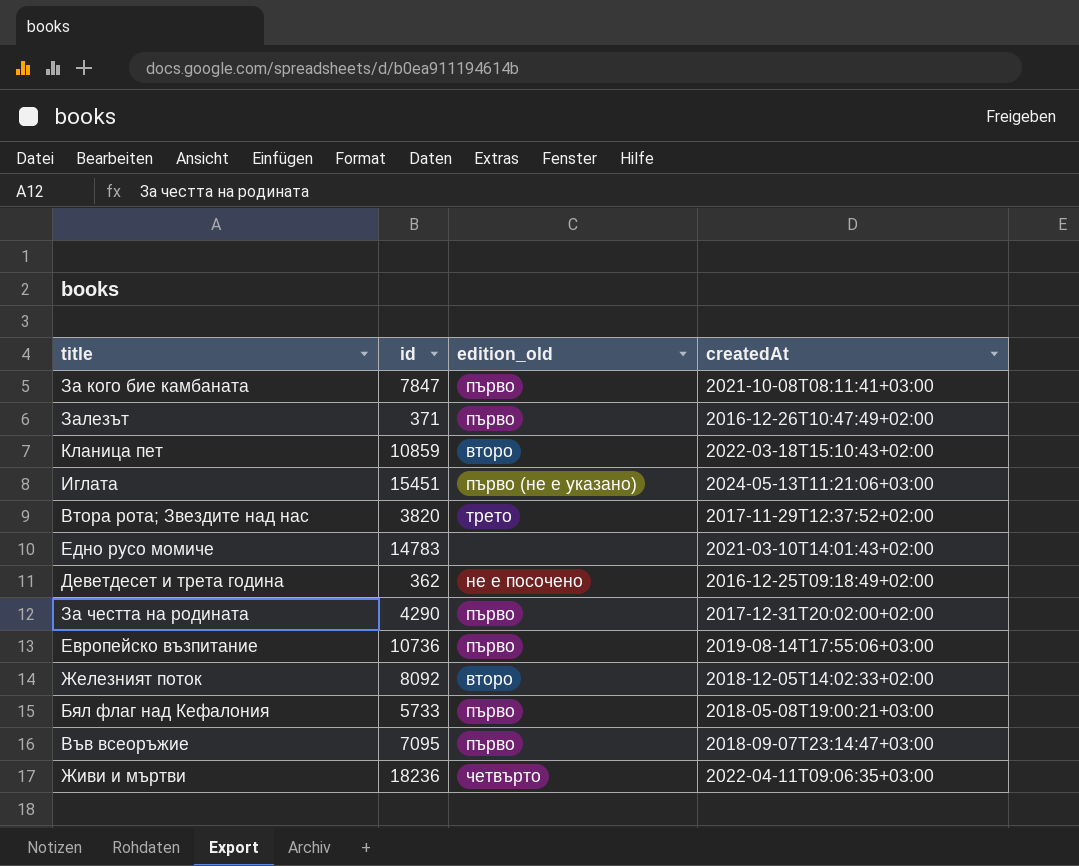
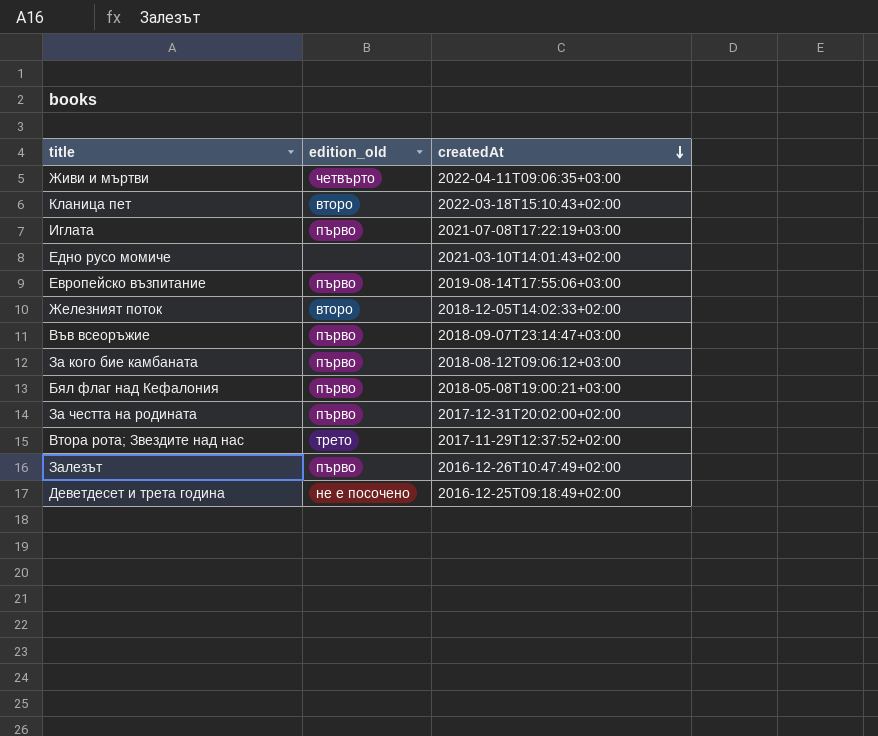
row order: none -> createdAt descending
column id | position: 2 -> none
Иглата | edition_old: първо (не е указано) -> първо
Иглата | createdAt: 2024-05-13T11:21:06+03:00 -> 2021-07-08T17:22:19+03:00
За кого бие камбаната | createdAt: 2021-10-08T08:11:41+03:00 -> 2018-08-12T09:06:12+03:00

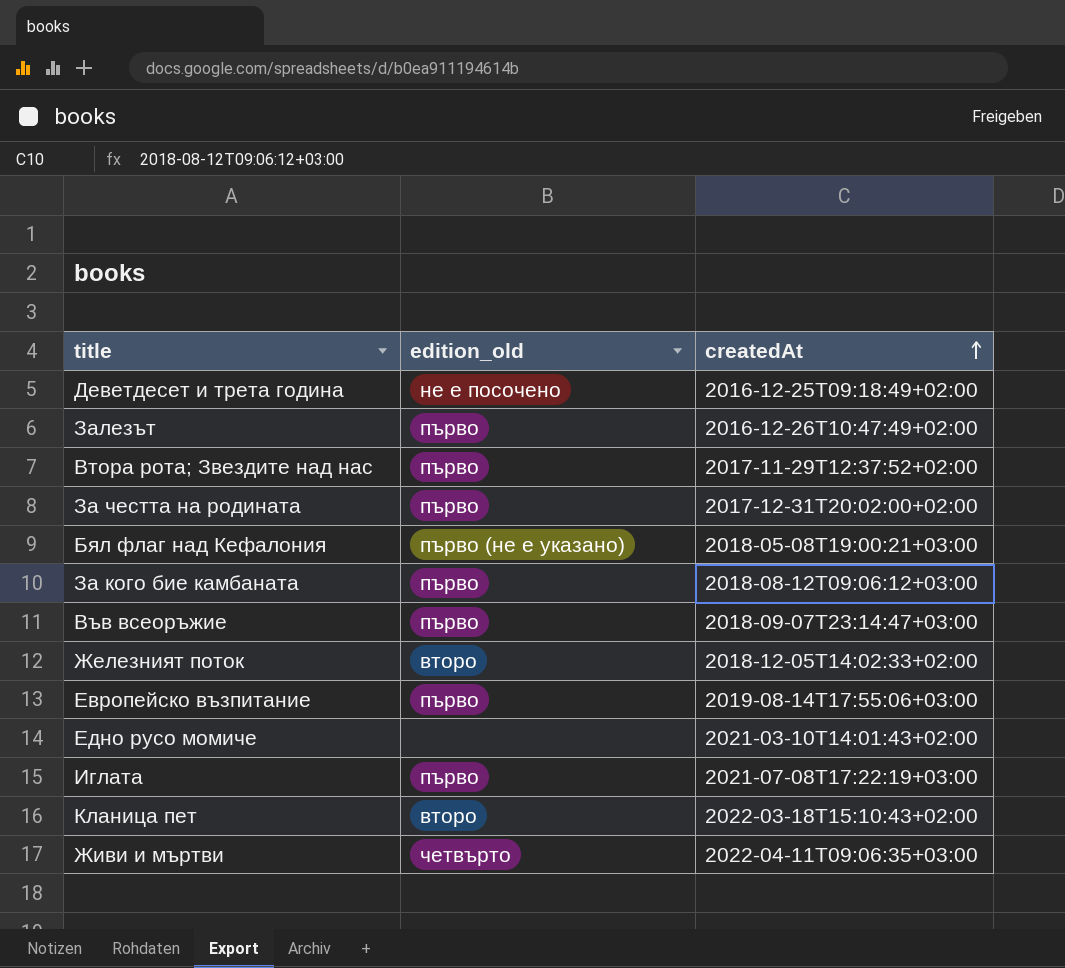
row order: createdAt descending -> createdAt ascending
Втора рота; Звездите над нас | edition_old: трето -> първо
Бял флаг над Кефалония | edition_old: първо -> първо (не е указано)

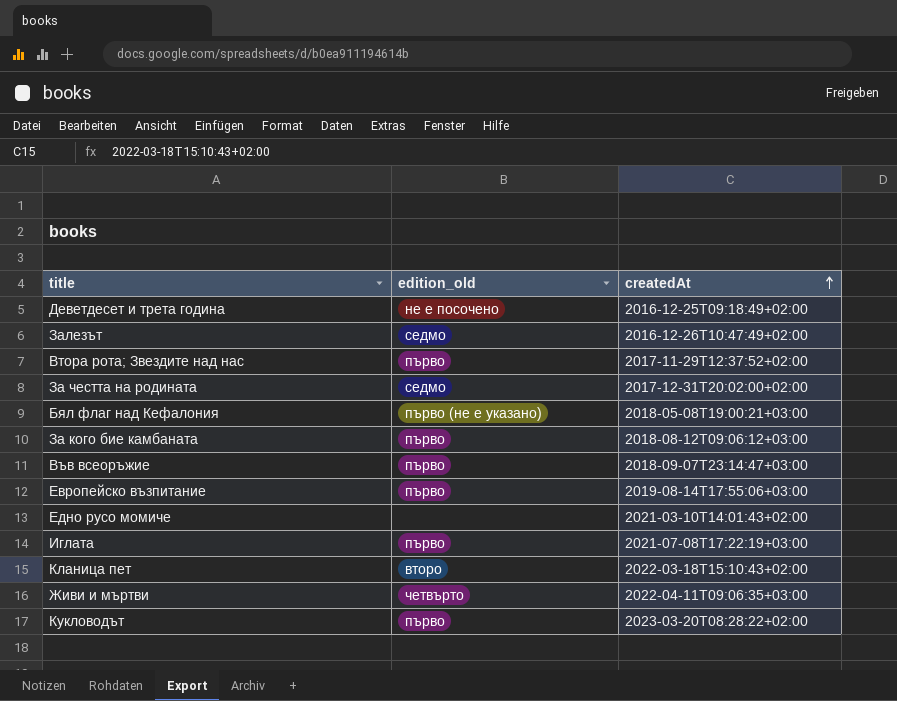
row Железният поток: второ | 2018-12-05T14:02:33+02:00 -> none
Залезът | edition_old: първо -> седмо
За честта на родината | edition_old: първо -> седмо
row Кукловодът: none -> първо | 2023-03-20T08:28:22+02:00

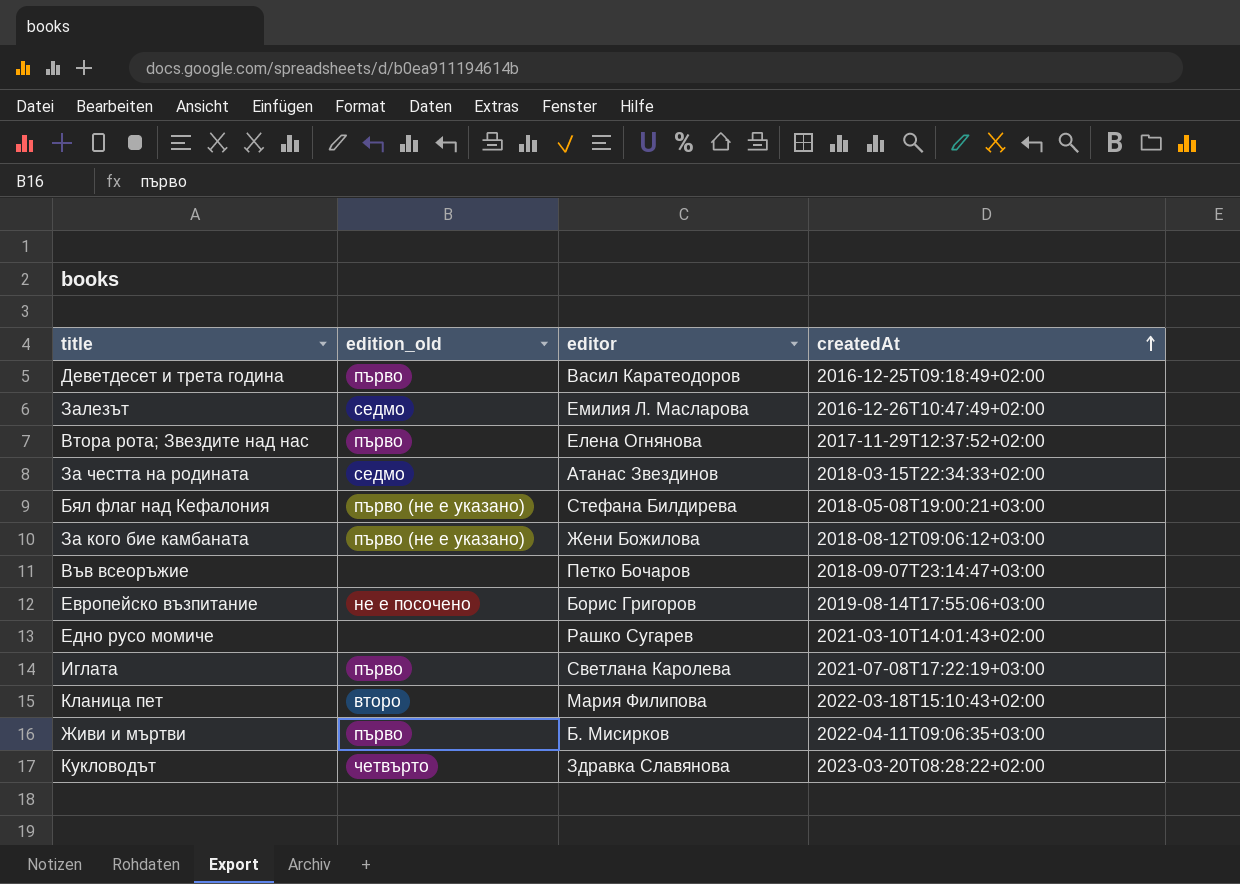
column editor | position: none -> 3
Деветдесет и трета година | edition_old: не е посочено -> първо
За честта на родината | createdAt: 2017-12-31T20:02:00+02:00 -> 2018-03-15T22:34:33+02:00
За кого бие камбаната | edition_old: първо -> първо (не е указано)
Във всеоръжие | edition_old: първо -> none
Европейско възпитание | edition_old: първо -> не е посочено
Живи и мъртви | edition_old: четвърто -> първо
Кукловодът | edition_old: първо -> четвърто

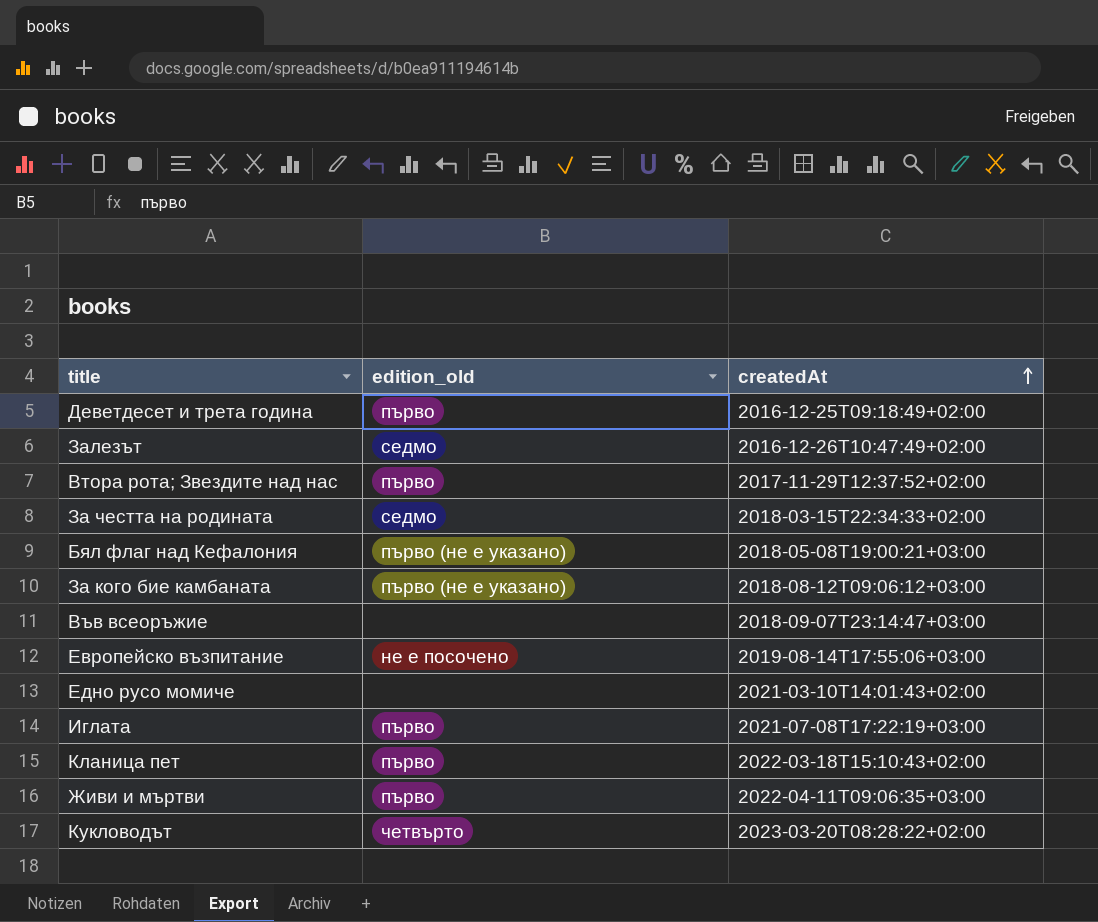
column editor | position: 3 -> none
Кланица пет | edition_old: второ -> първо

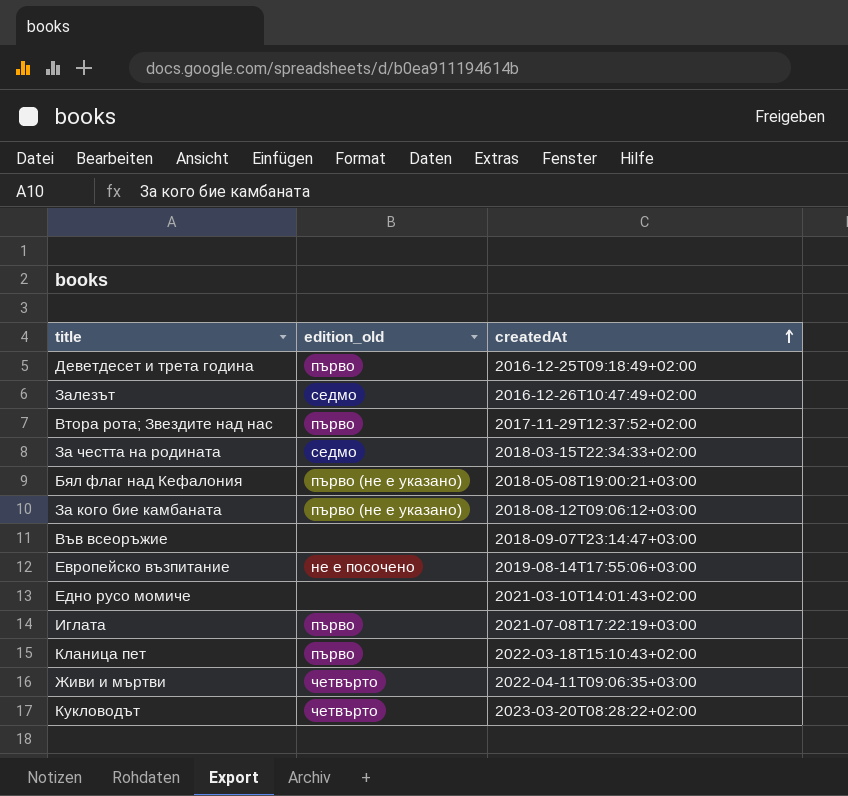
Живи и мъртви | edition_old: първо -> четвърто

